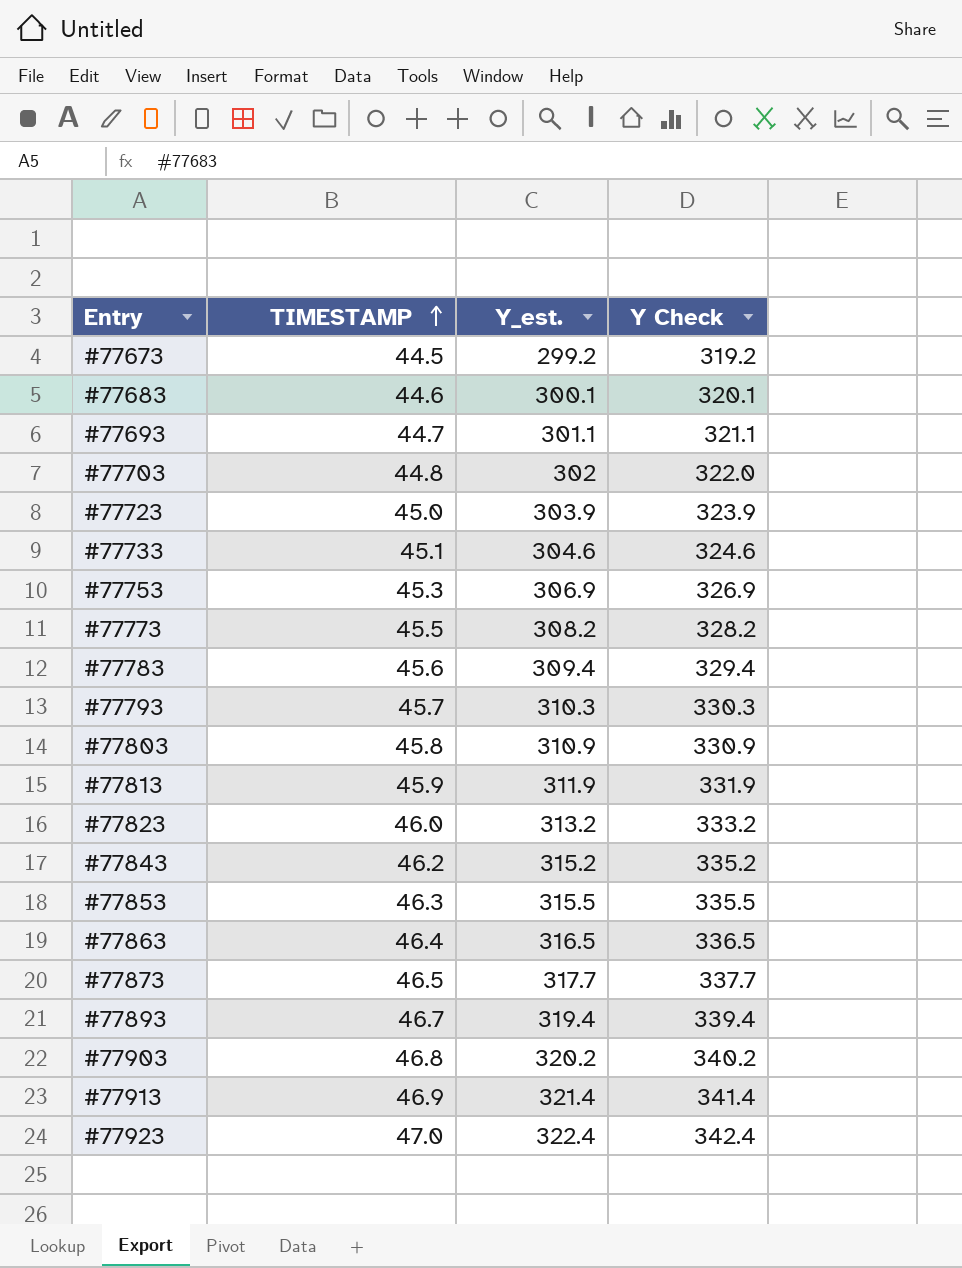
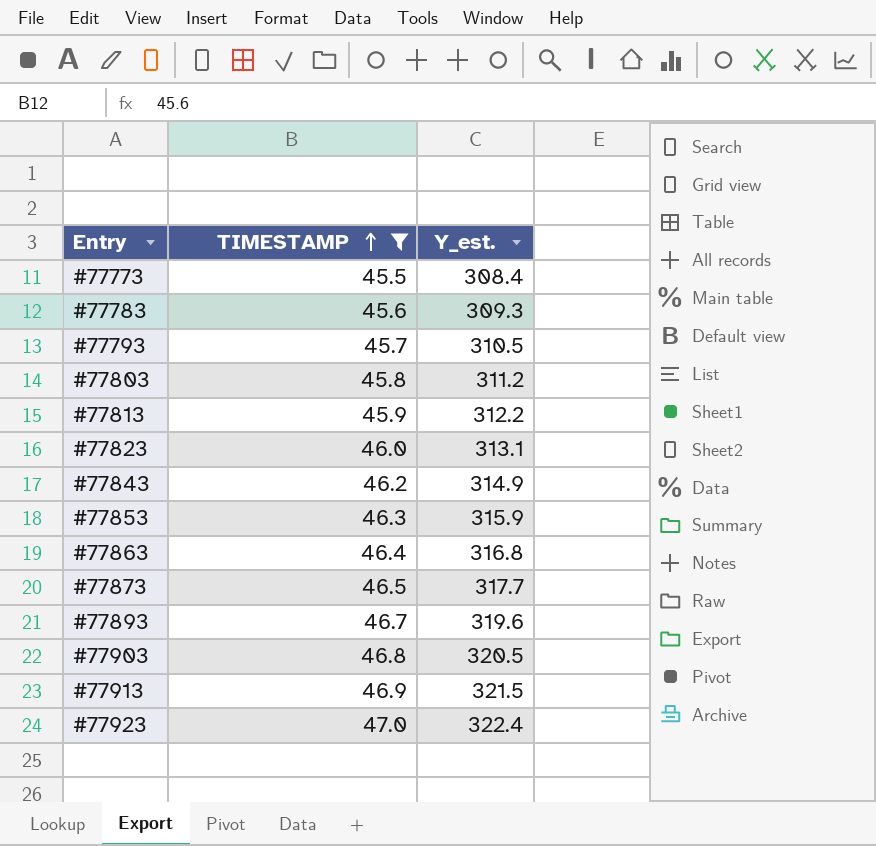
filter: none -> TIMESTAMP >= 45.5
column Y Check | formula: [Y_est.] + 20 -> none
#77773 | Y_est.: 308.2 -> 308.4
#77783 | Y_est.: 309.4 -> 309.3
#77793 | Y_est.: 310.3 -> 310.5
#77803 | Y_est.: 310.9 -> 311.2
#77813 | Y_est.: 311.9 -> 312.2
#77823 | Y_est.: 313.2 -> 313.1
#77843 | Y_est.: 315.2 -> 314.9
#77853 | Y_est.: 315.5 -> 315.9
#77863 | Y_est.: 316.5 -> 316.8
#77893 | Y_est.: 319.4 -> 319.6
#77903 | Y_est.: 320.2 -> 320.5
#77913 | Y_est.: 321.4 -> 321.5

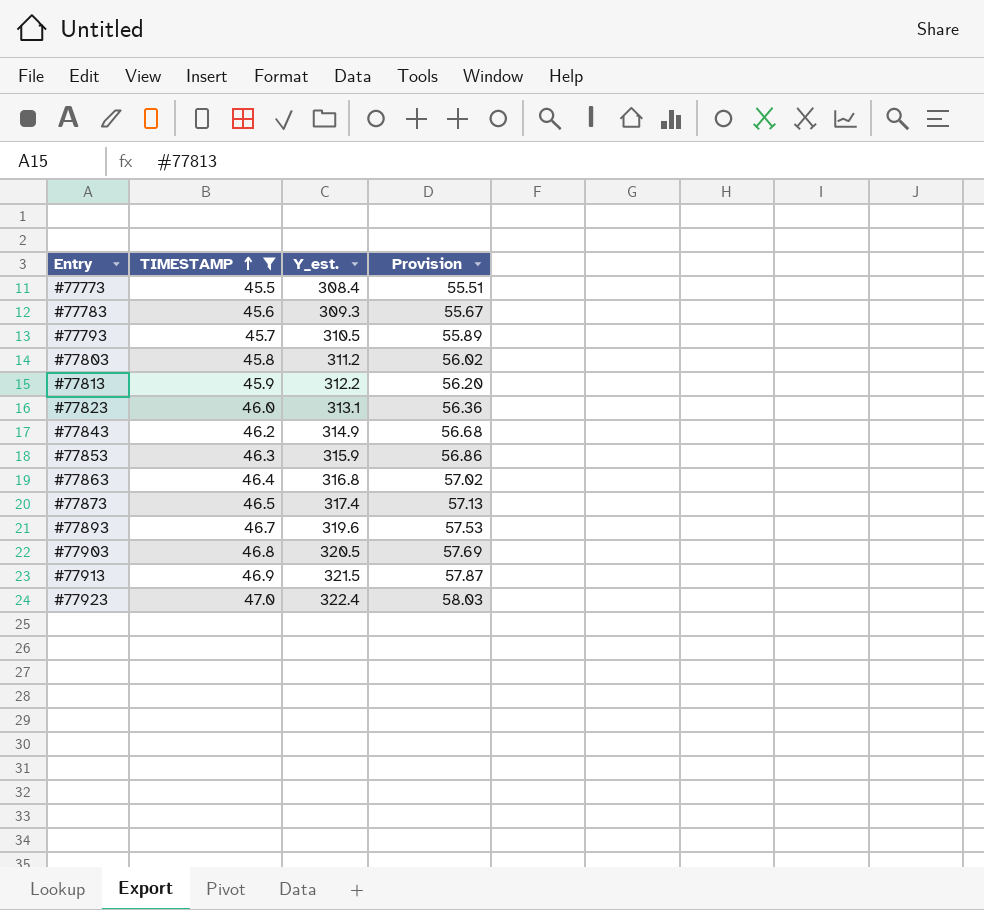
column Provision | formula: none -> [Y_est.] * 0.18
#77873 | Y_est.: 317.7 -> 317.4

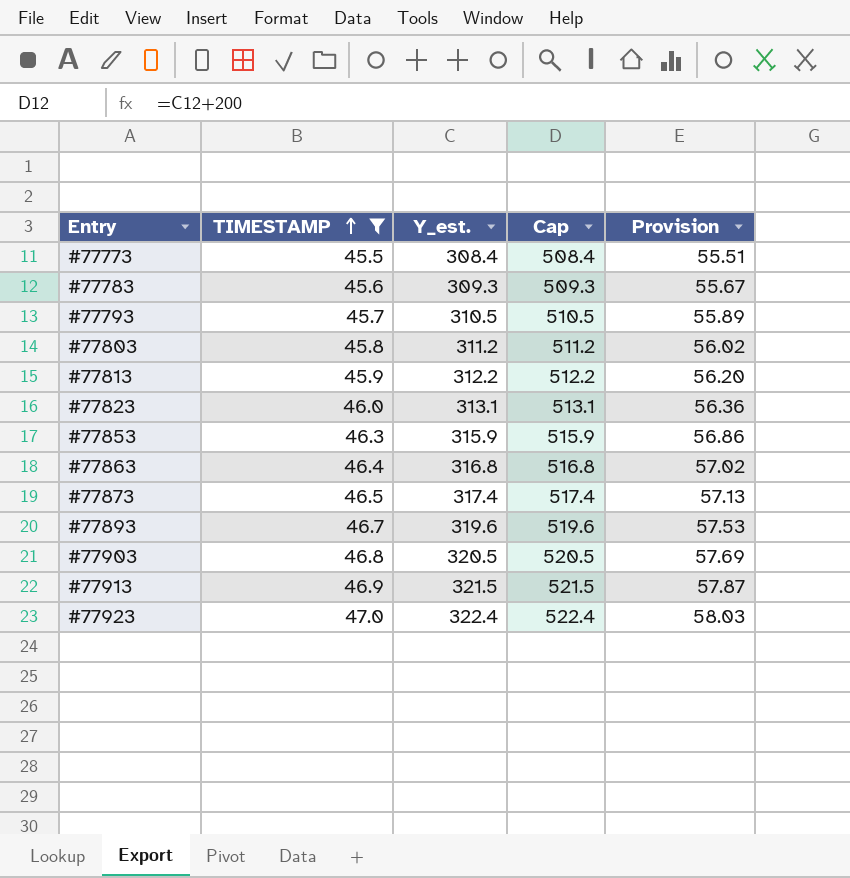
column Cap | formula: none -> [Y_est.] + 200
row #77843: 46.2 | 314.9 | 56.68 -> none

